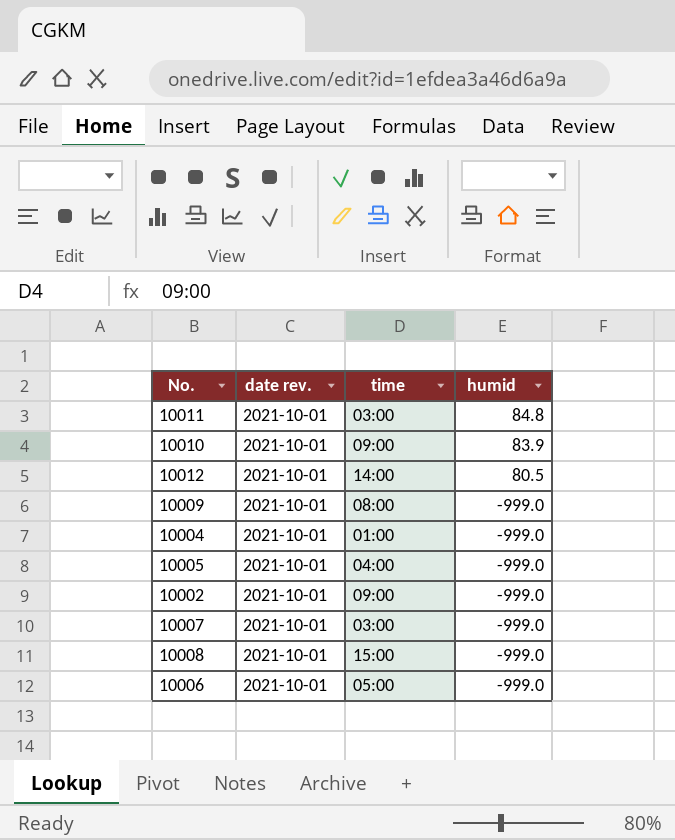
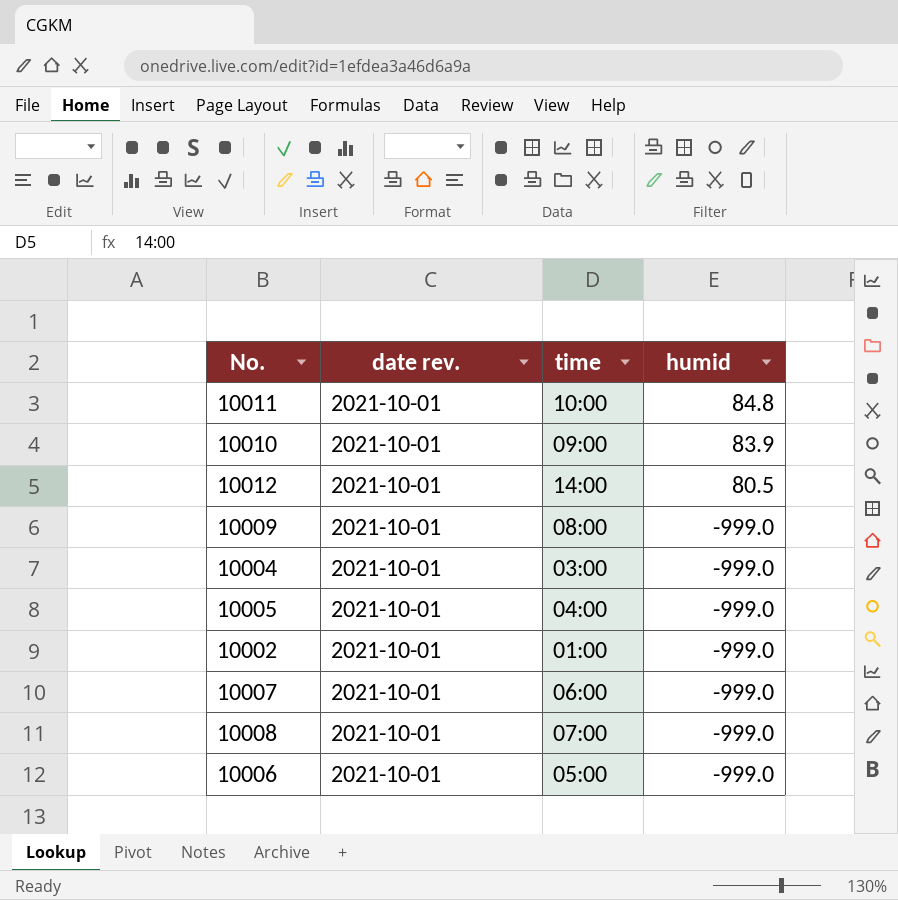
10011 | time: 03:00 -> 10:00
10004 | time: 01:00 -> 03:00
10002 | time: 09:00 -> 01:00
10007 | time: 03:00 -> 06:00
10008 | time: 15:00 -> 07:00

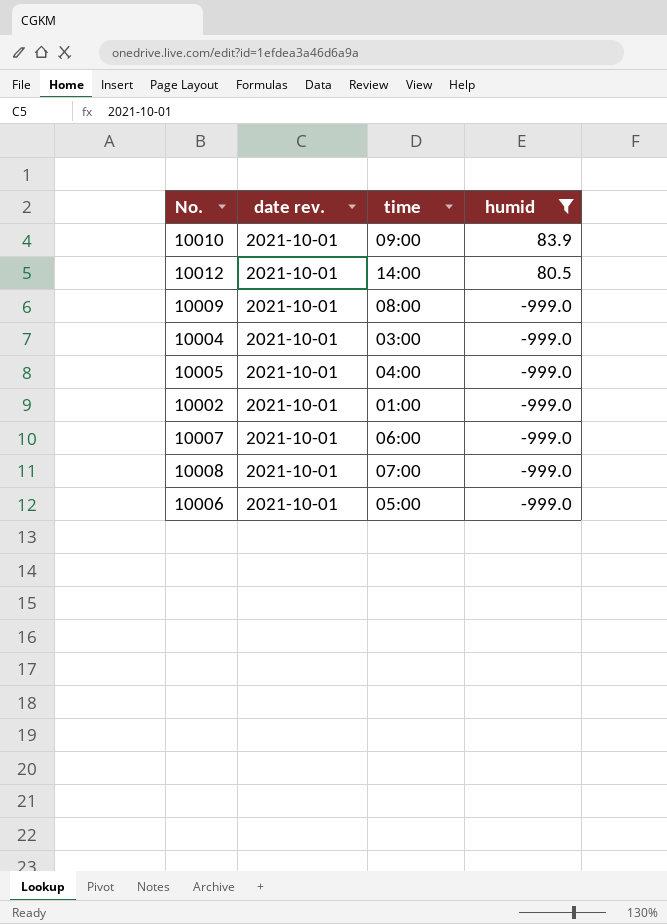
filter: none -> humid != 84.8

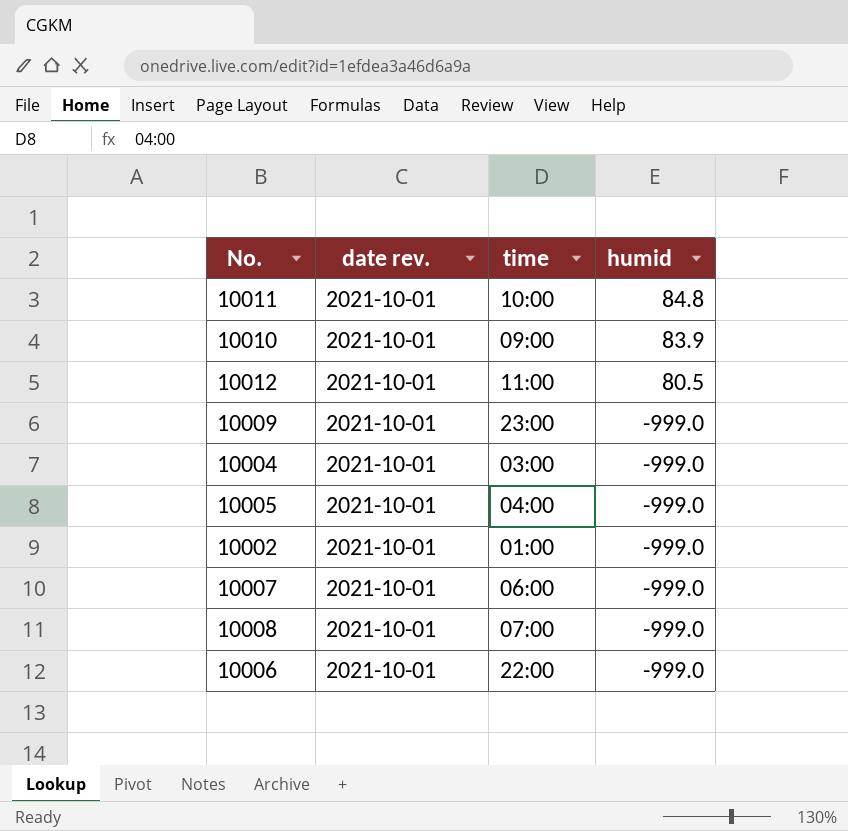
filter: humid != 84.8 -> none
10012 | time: 14:00 -> 11:00
10009 | time: 08:00 -> 23:00
10006 | time: 05:00 -> 22:00

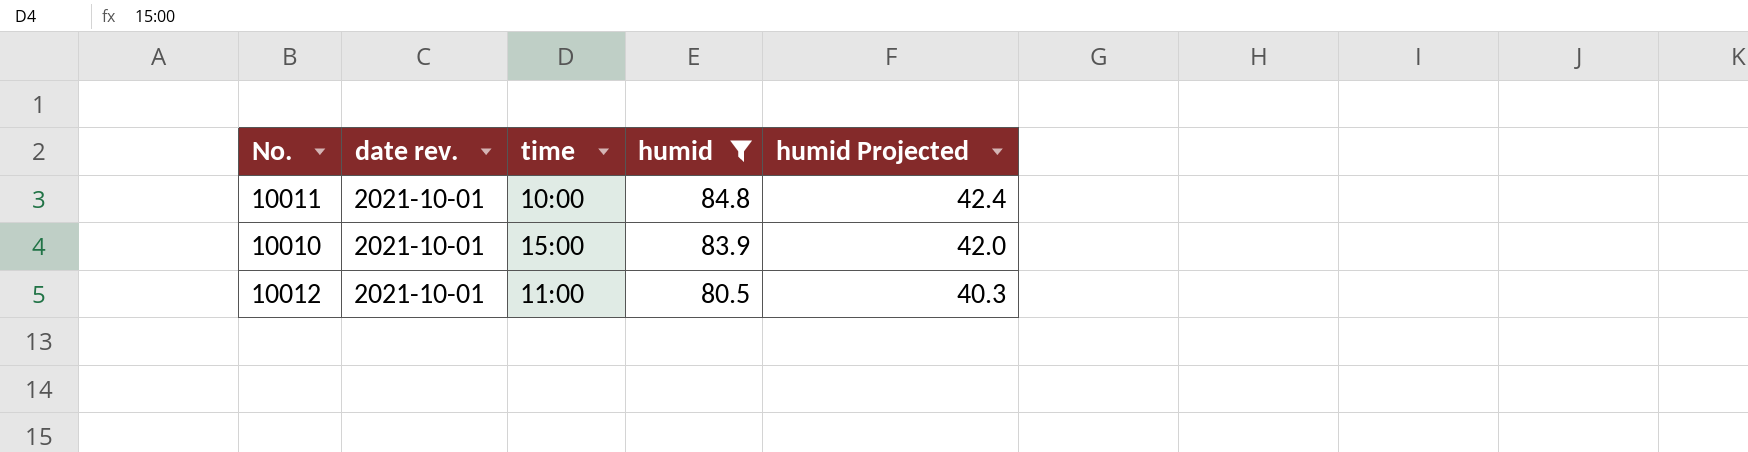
filter: none -> humid != -999.0
column humid Projected | formula: none -> [humid] * 0.5
10010 | time: 09:00 -> 15:00

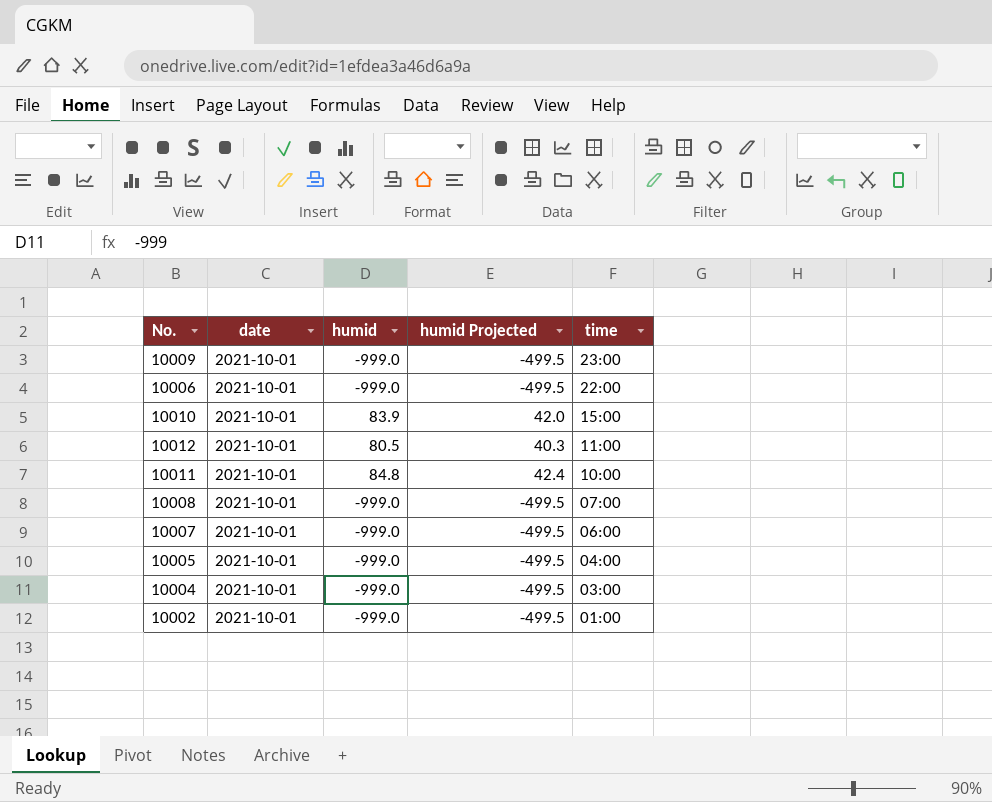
filter: humid != -999.0 -> none
row order: humid descending -> time descending
column name: date rev. -> date
column time | position: 3 -> 5

